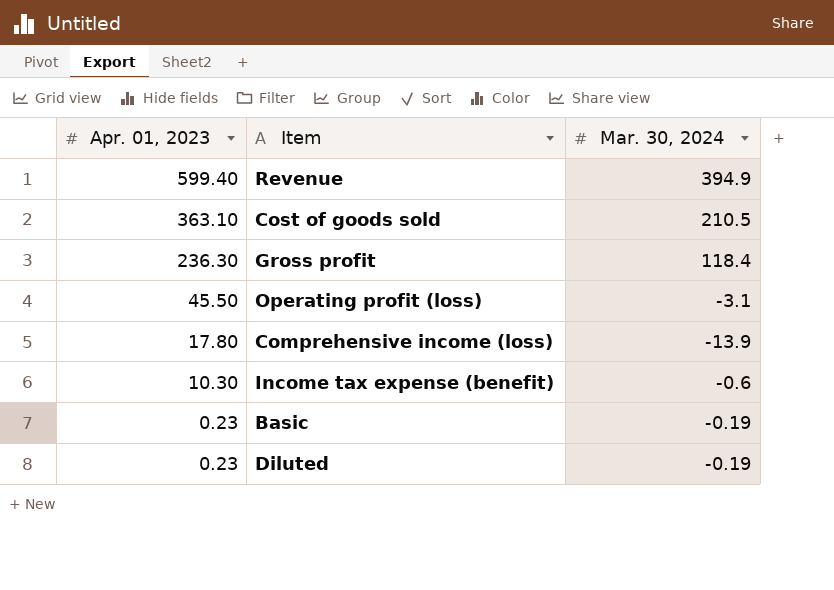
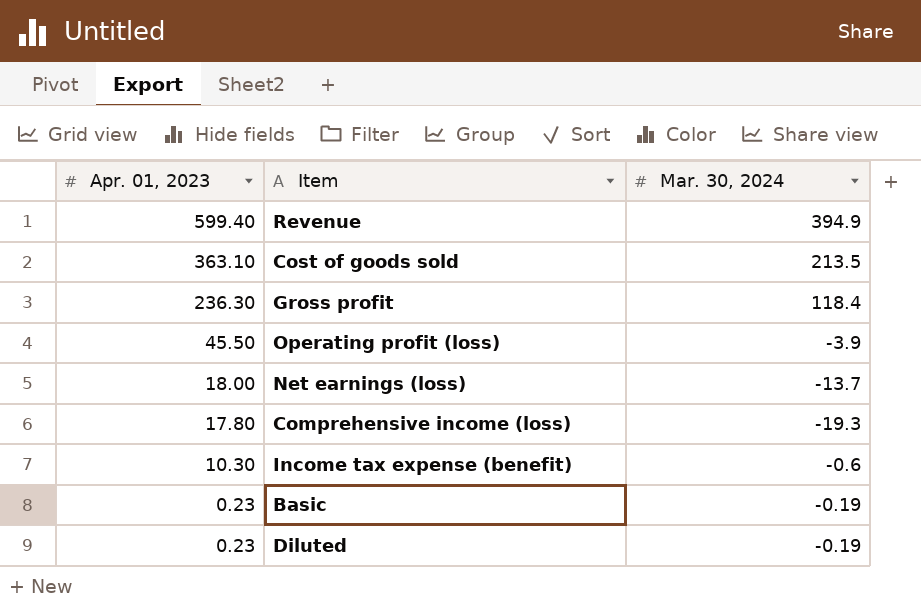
Cost of goods sold | Mar. 30, 2024: 210.5 -> 213.5
Operating profit (loss) | Mar. 30, 2024: -3.1 -> -3.9
row Net earnings (loss): none -> 18.00 | -13.7
Comprehensive income (loss) | Mar. 30, 2024: -13.9 -> -19.3

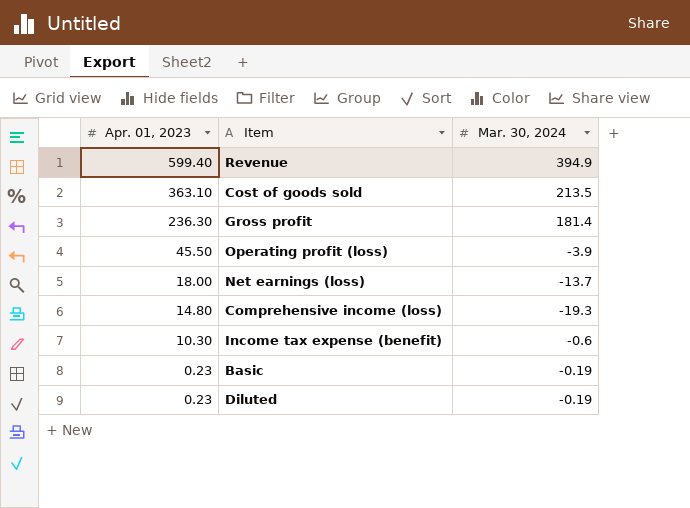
Gross profit | Mar. 30, 2024: 118.4 -> 181.4
Comprehensive income (loss) | Apr. 01, 2023: 17.80 -> 14.80

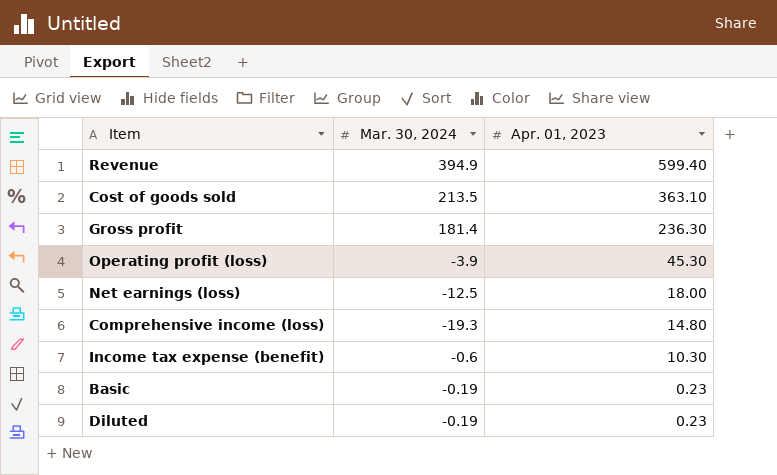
column Apr. 01, 2023 | position: 1 -> 3
Operating profit (loss) | Apr. 01, 2023: 45.50 -> 45.30
Net earnings (loss) | Mar. 30, 2024: -13.7 -> -12.5

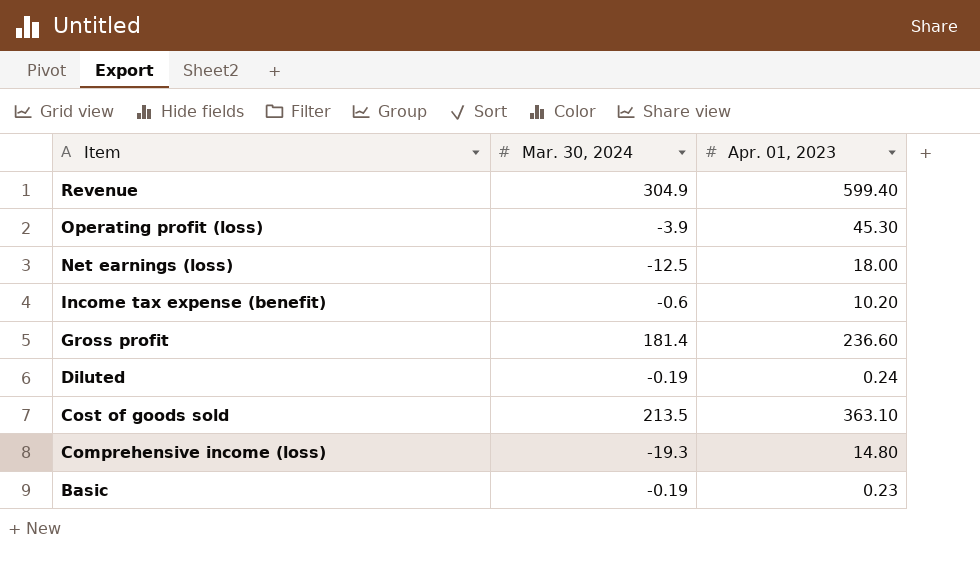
row order: Apr. 01, 2023 descending -> Item descending
Revenue | Mar. 30, 2024: 394.9 -> 304.9
Income tax expense (benefit) | Apr. 01, 2023: 10.30 -> 10.20
Gross profit | Apr. 01, 2023: 236.30 -> 236.60
Diluted | Apr. 01, 2023: 0.23 -> 0.24

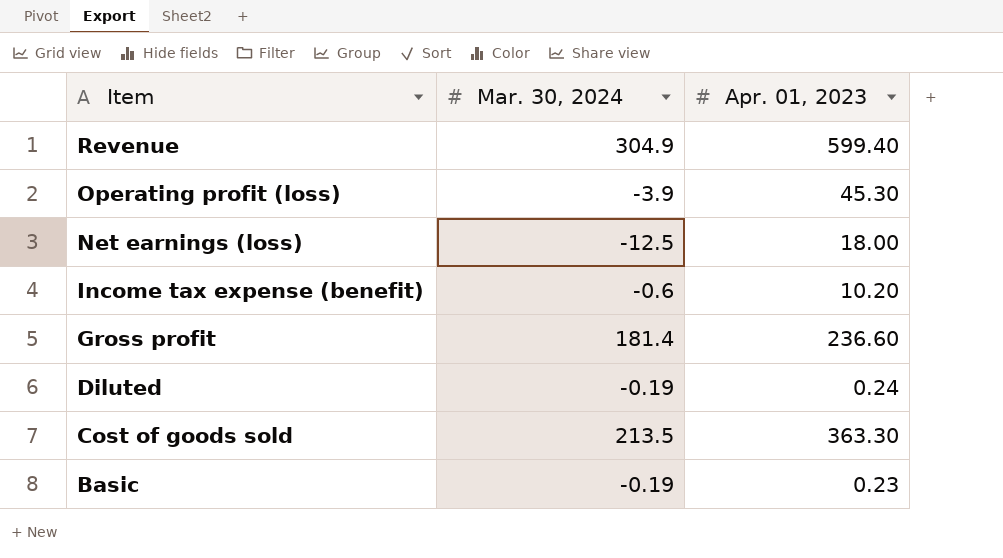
row Comprehensive income (loss): -19.3 | 14.80 -> none
Cost of goods sold | Apr. 01, 2023: 363.10 -> 363.30

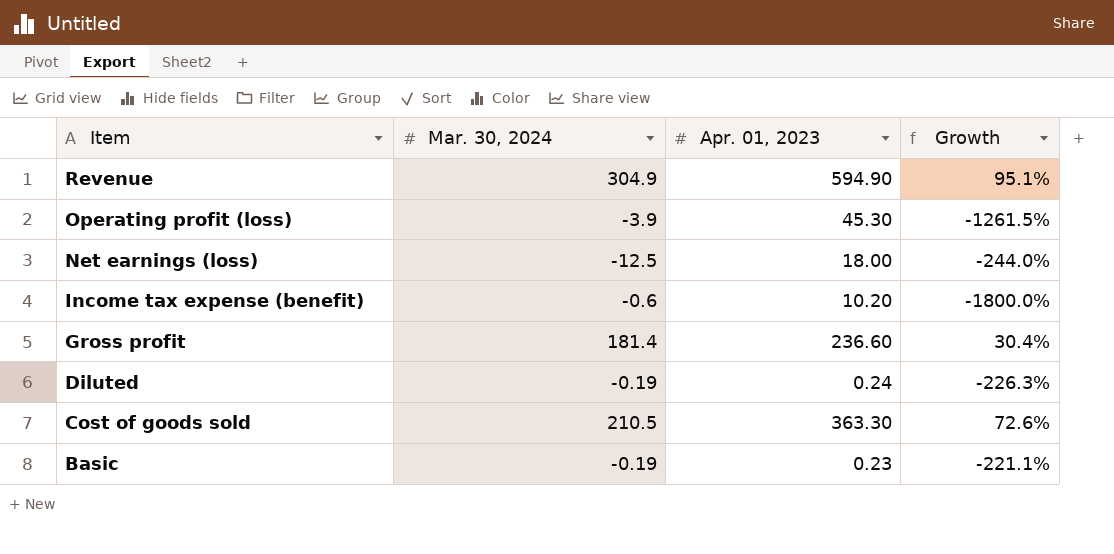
column Growth | formula: none -> ([Apr. 01, 2023] - [Mar. 30, 2024]) / [Mar. 30, 2024]
Revenue | Apr. 01, 2023: 599.40 -> 594.90
Cost of goods sold | Mar. 30, 2024: 213.5 -> 210.5

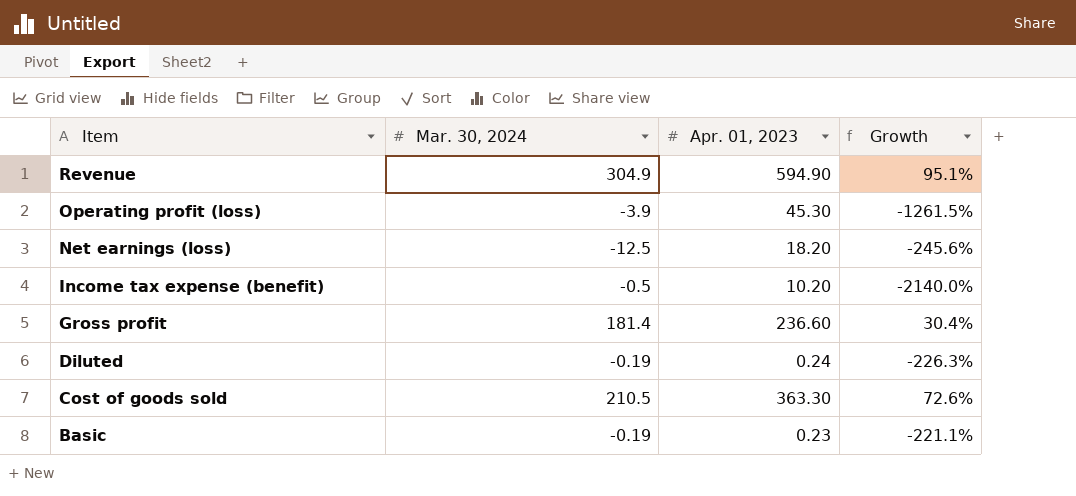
Net earnings (loss) | Apr. 01, 2023: 18.00 -> 18.20
Net earnings (loss) | Growth: -244.0% -> -245.6%
Income tax expense (benefit) | Mar. 30, 2024: -0.6 -> -0.5
Income tax expense (benefit) | Growth: -1800.0% -> -2140.0%

